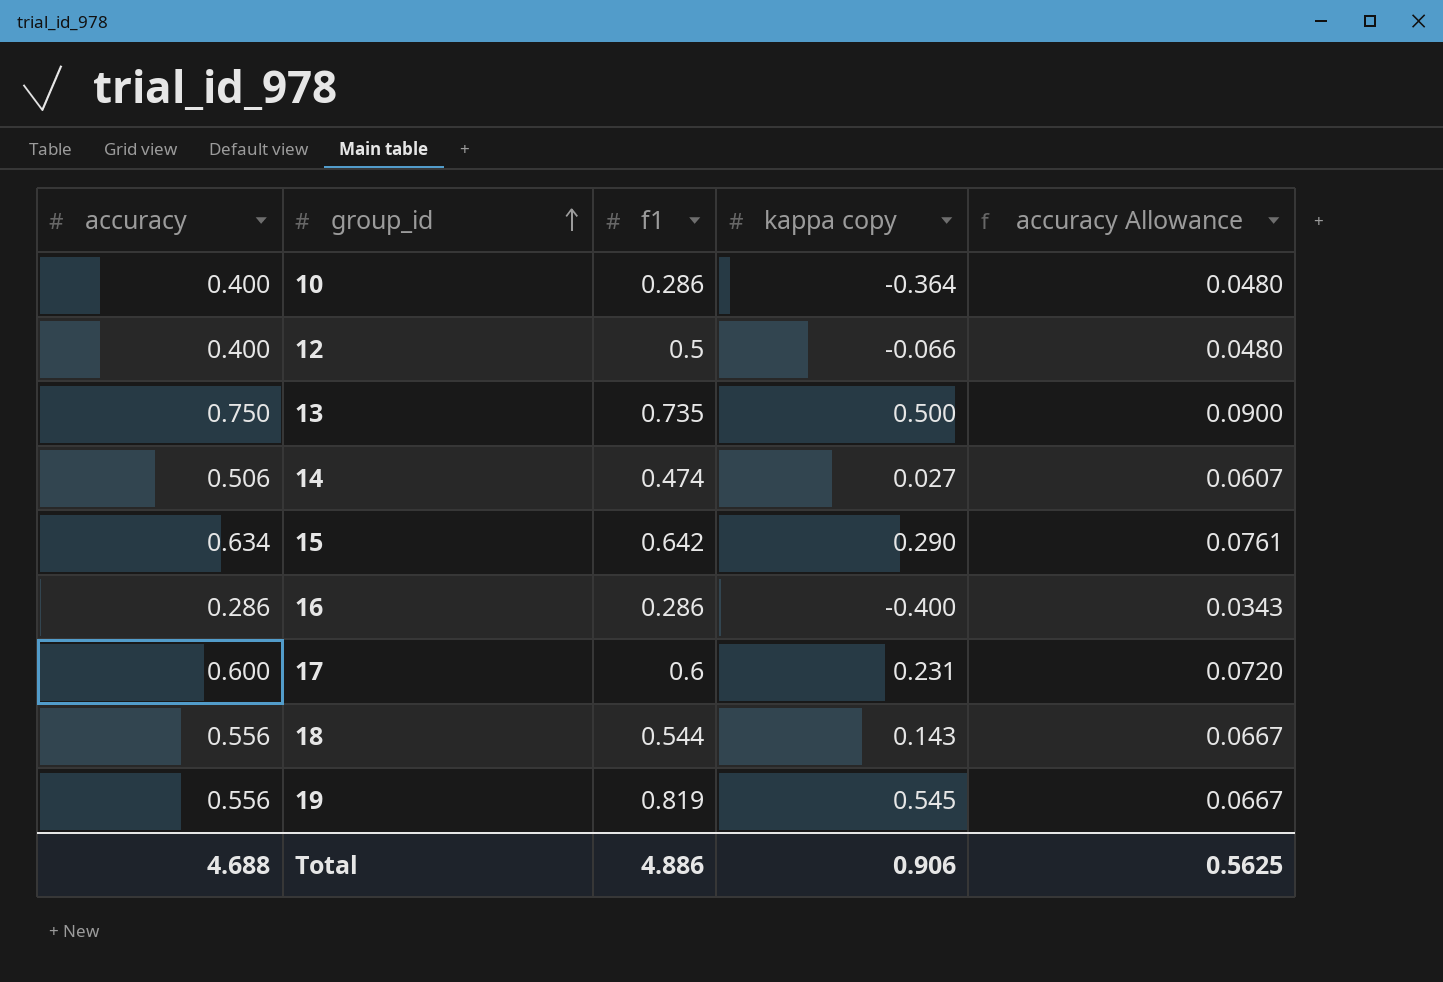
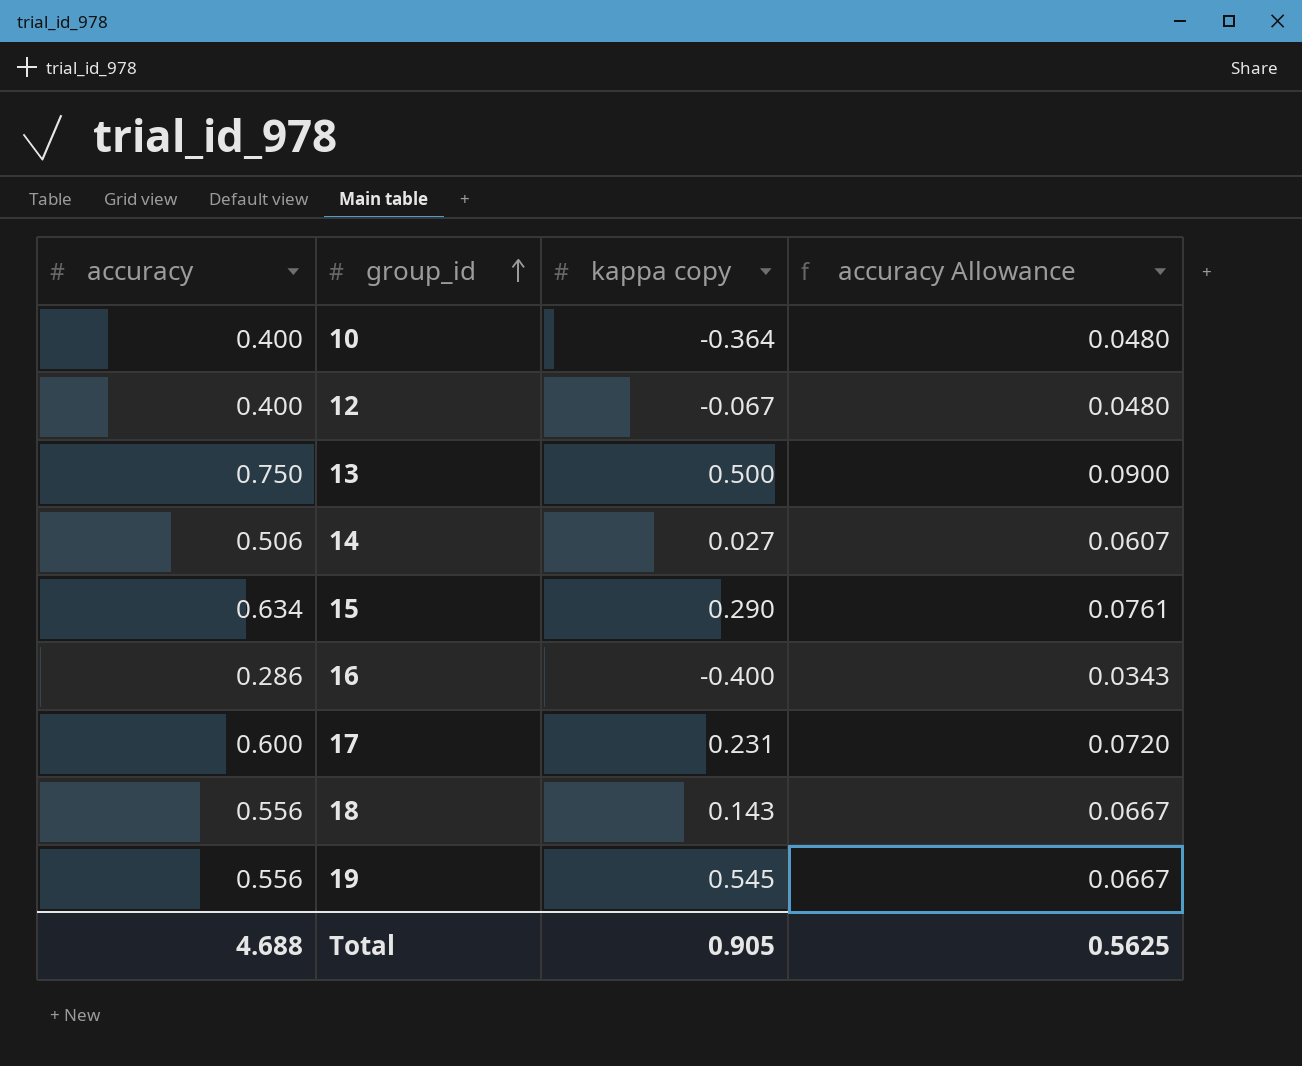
column f1 | position: 3 -> none
12 | kappa copy: -0.066 -> -0.067
Total | kappa copy: 0.906 -> 0.905

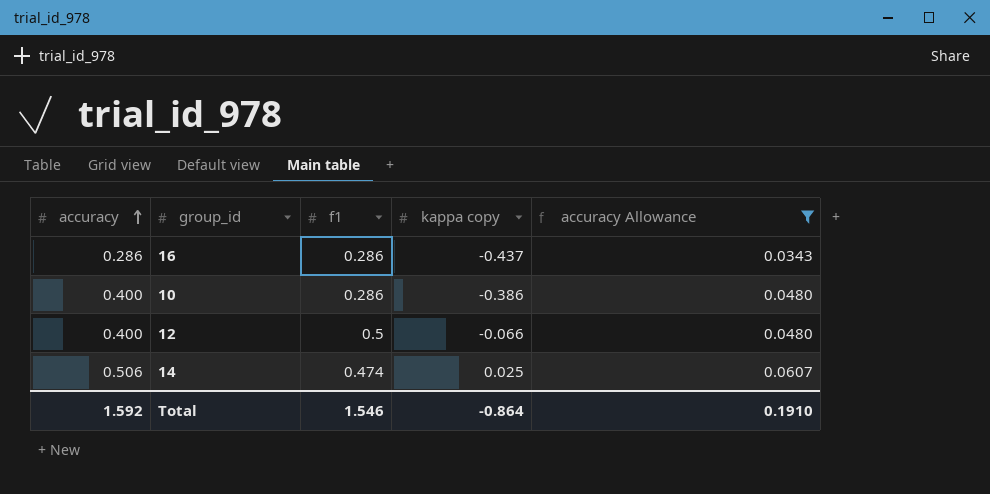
filter: none -> accuracy Allowance <= 0.0607
row order: group_id ascending -> accuracy ascending
column f1 | position: none -> 3
16 | kappa copy: -0.400 -> -0.437
10 | kappa copy: -0.364 -> -0.386
12 | kappa copy: -0.067 -> -0.066
14 | kappa copy: 0.027 -> 0.025
Total | accuracy: 4.688 -> 1.592
Total | kappa copy: 0.905 -> -0.864
Total | accuracy Allowance: 0.5625 -> 0.1910

